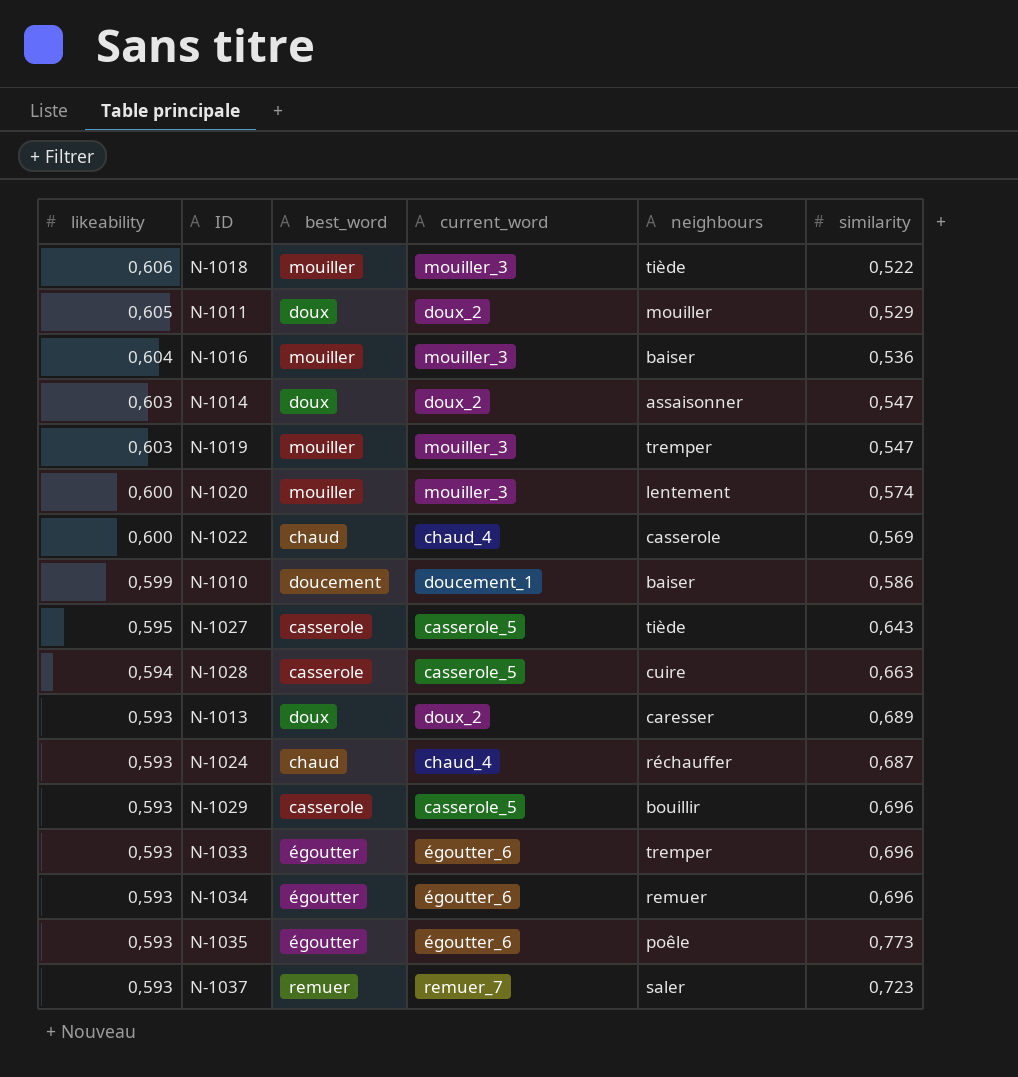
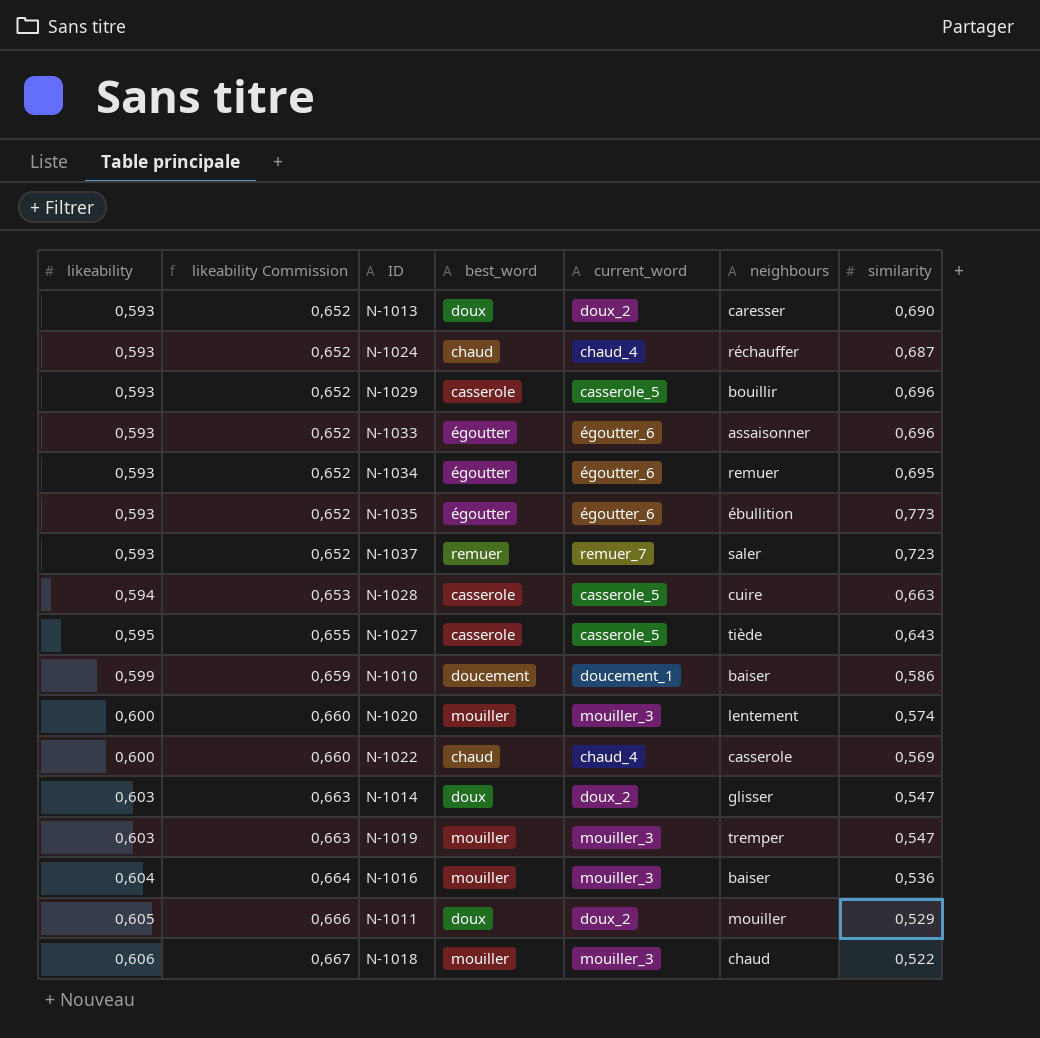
row order: likeability descending -> likeability ascending
column likeability Commission | formula: none -> [likeability] * 1,1
N-1013 | similarity: 0,689 -> 0,690
N-1033 | neighbours: tremper -> assaisonner
N-1034 | similarity: 0,696 -> 0,695
N-1035 | neighbours: poêle -> ébullition
N-1014 | neighbours: assaisonner -> glisser
N-1018 | neighbours: tiède -> chaud

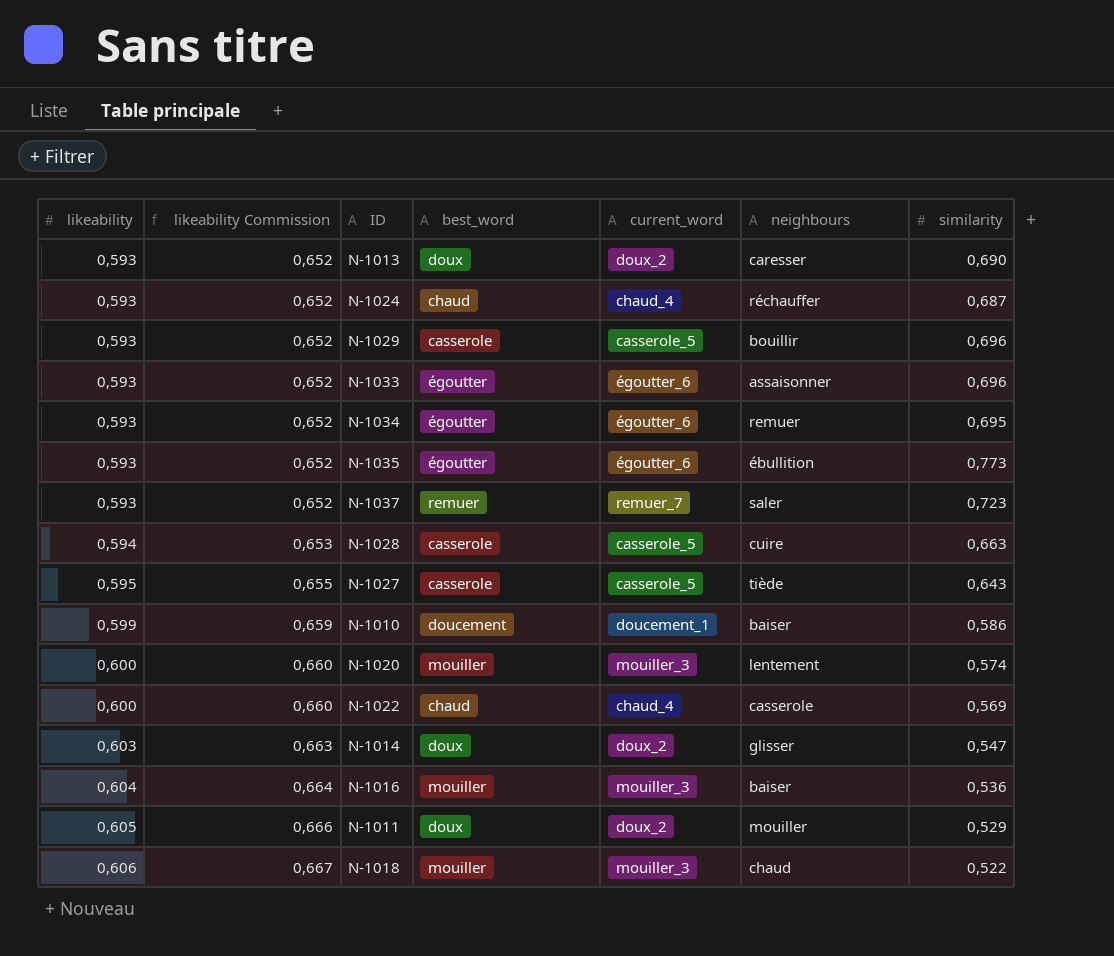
row N-1019: 0,603 | 0,663 | mouiller | mouiller_3 | tremper | 0,547 -> none

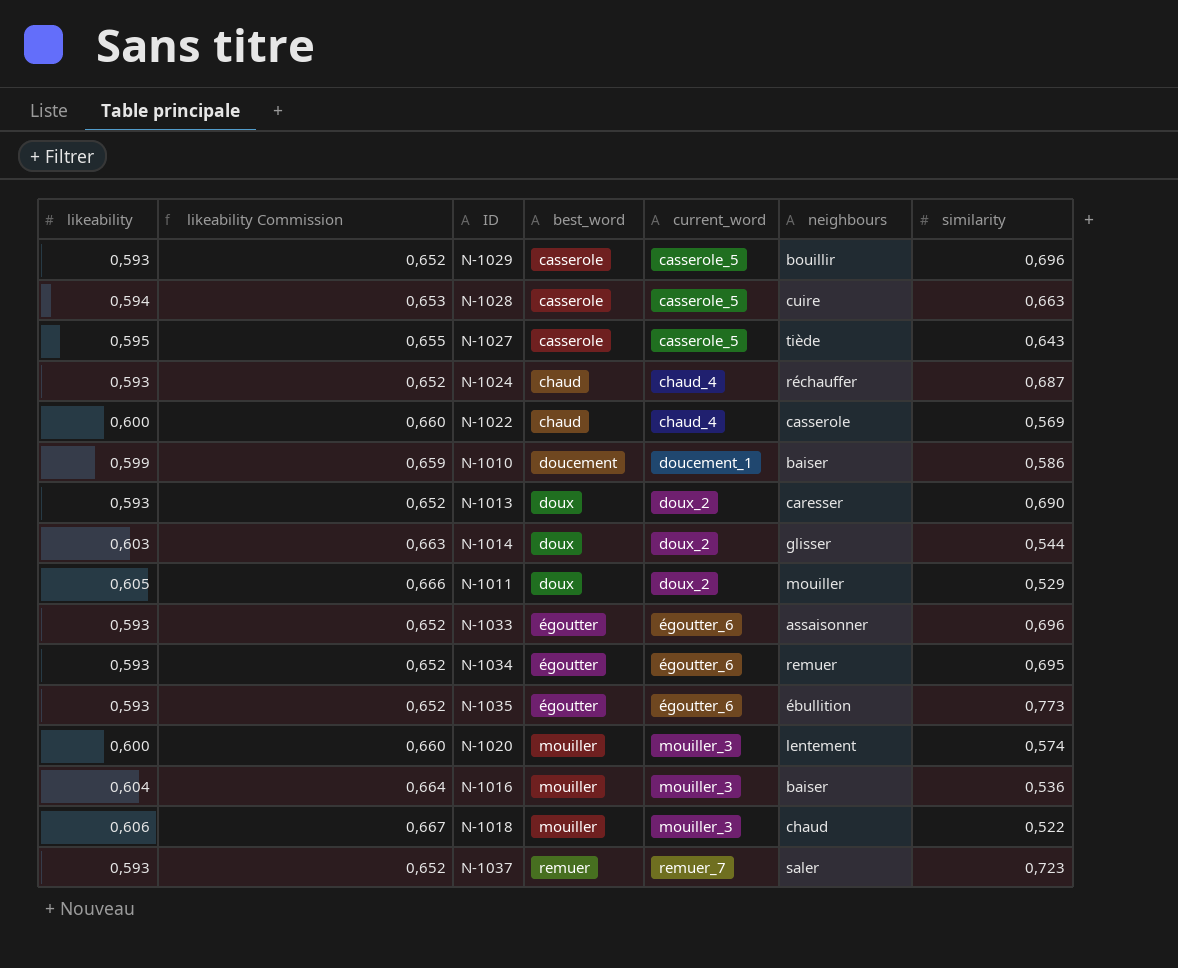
row order: likeability ascending -> best_word ascending
N-1014 | similarity: 0,547 -> 0,544

